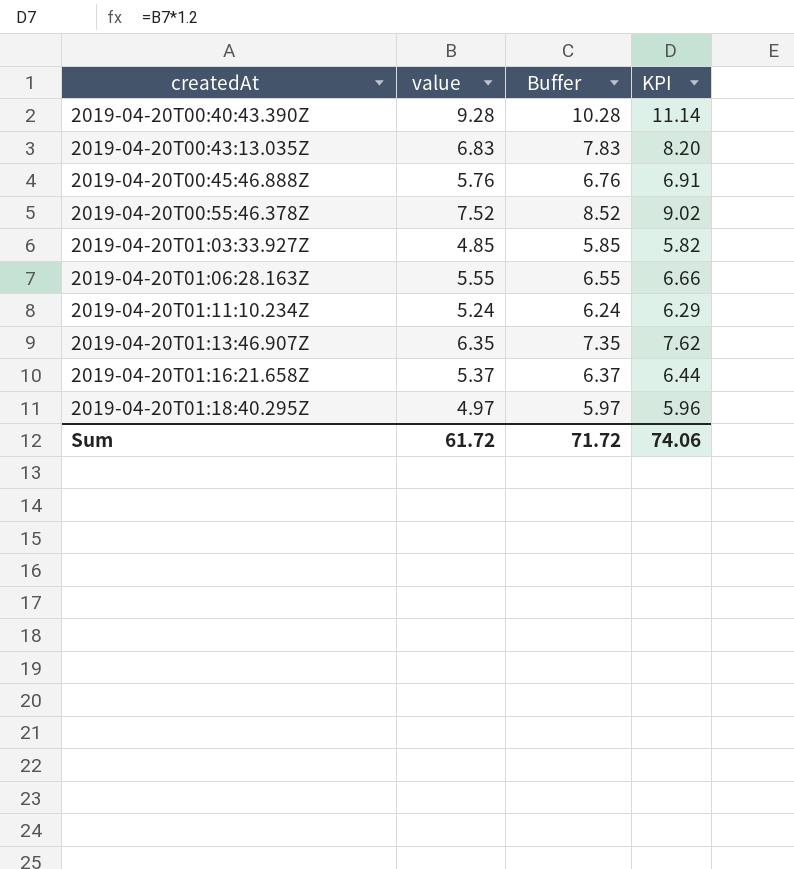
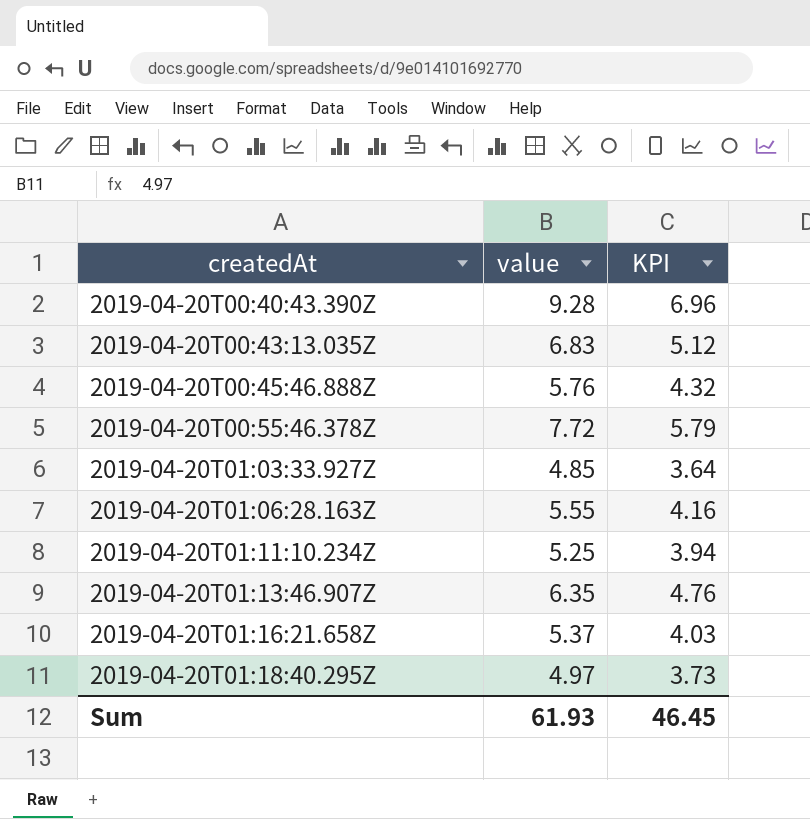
column Buffer | formula: [value] + 1 -> none
column KPI | formula: [value] * 1.2 -> [value] * 0.75
2019-04-20T00:55:46.378Z | value: 7.52 -> 7.72
2019-04-20T01:11:10.234Z | value: 5.24 -> 5.25
Sum | value: 61.72 -> 61.93
Sum | KPI: 74.06 -> 46.45

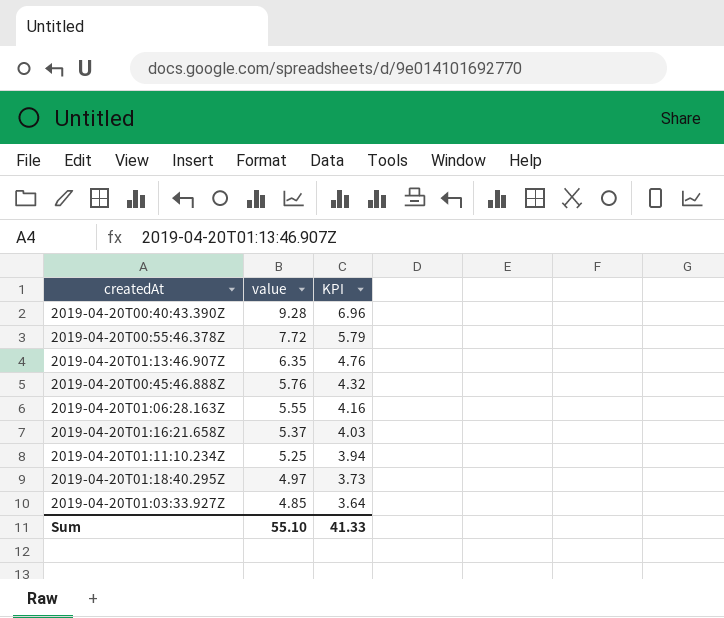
row order: createdAt ascending -> value descending
row 2019-04-20T00:43:13.035Z: 6.83 | 5.12 -> none
Sum | value: 61.93 -> 55.10
Sum | KPI: 46.45 -> 41.33

